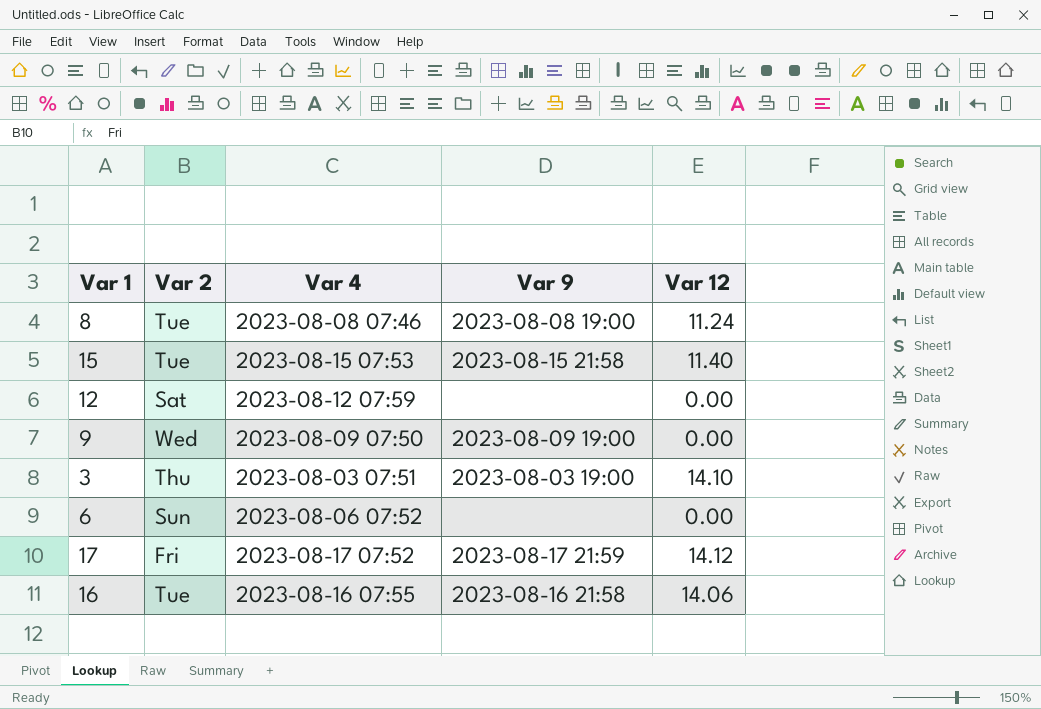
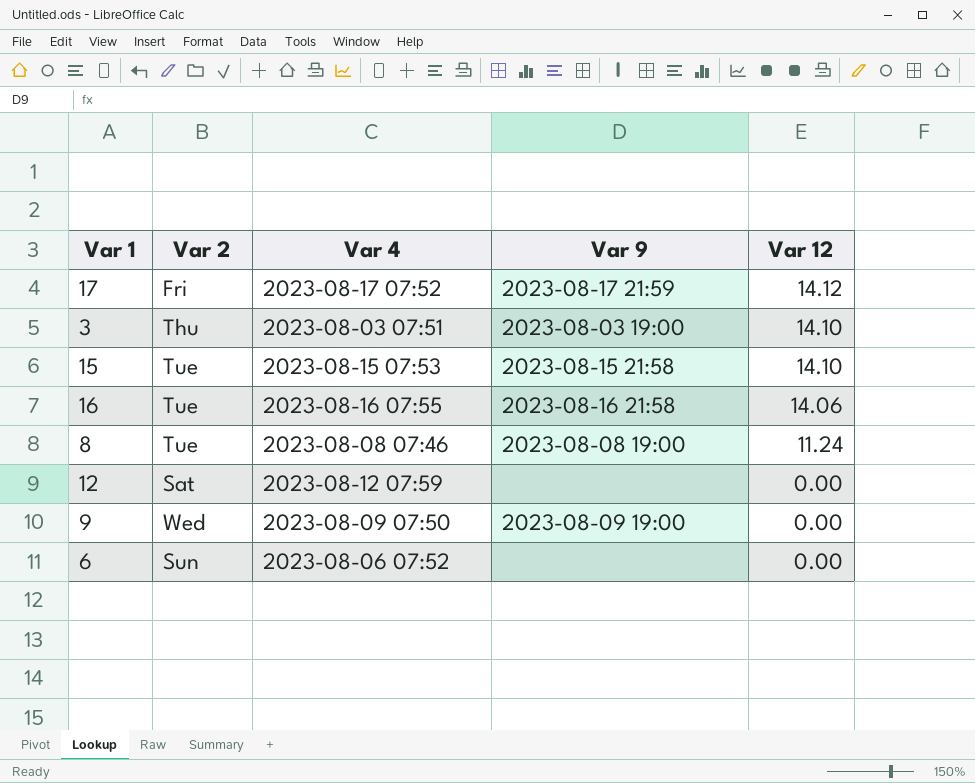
row order: none -> Var 12 descending
15 | Var 12: 11.40 -> 14.10

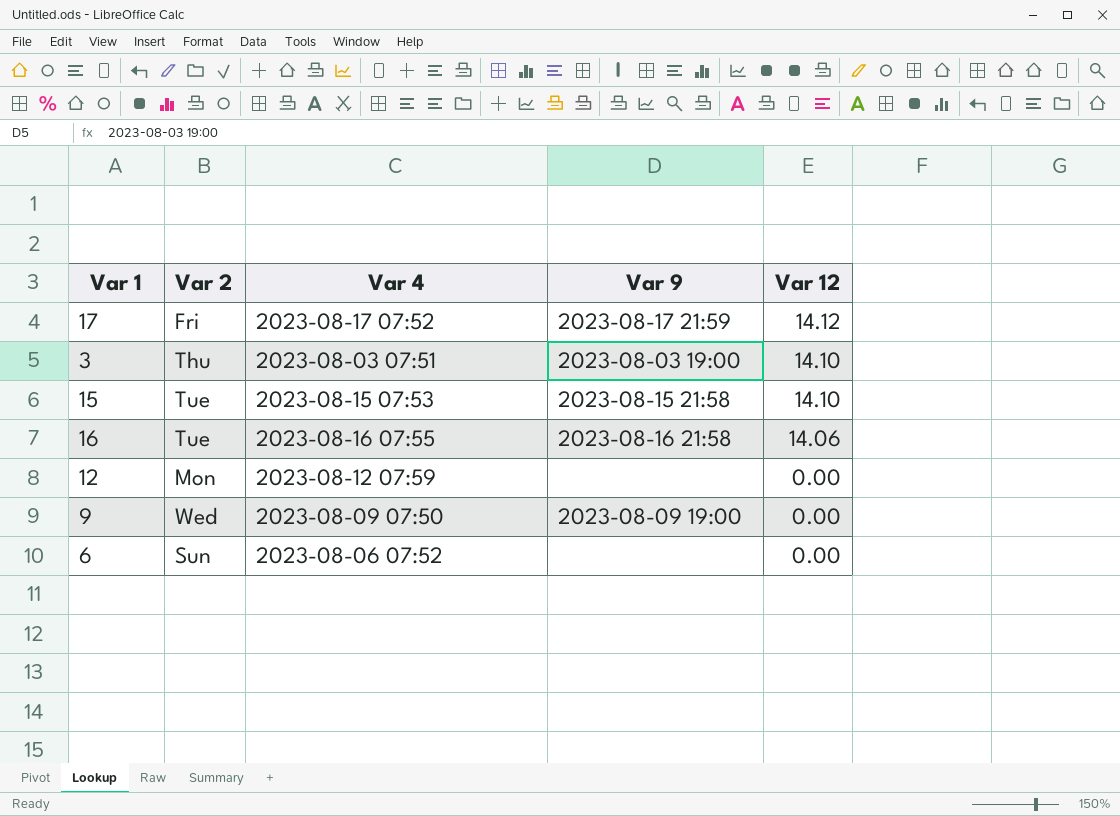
row 8: Tue | 2023-08-08 07:46 | 2023-08-08 19:00 | 11.24 -> none
12 | Var 2: Sat -> Mon

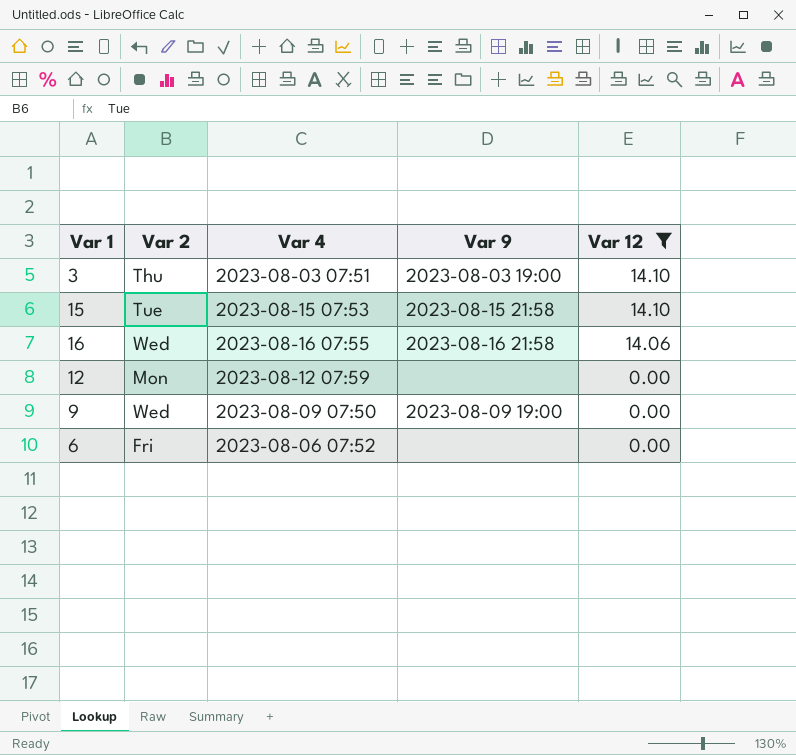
filter: none -> Var 12 != 14.12
16 | Var 2: Tue -> Wed
6 | Var 2: Sun -> Fri

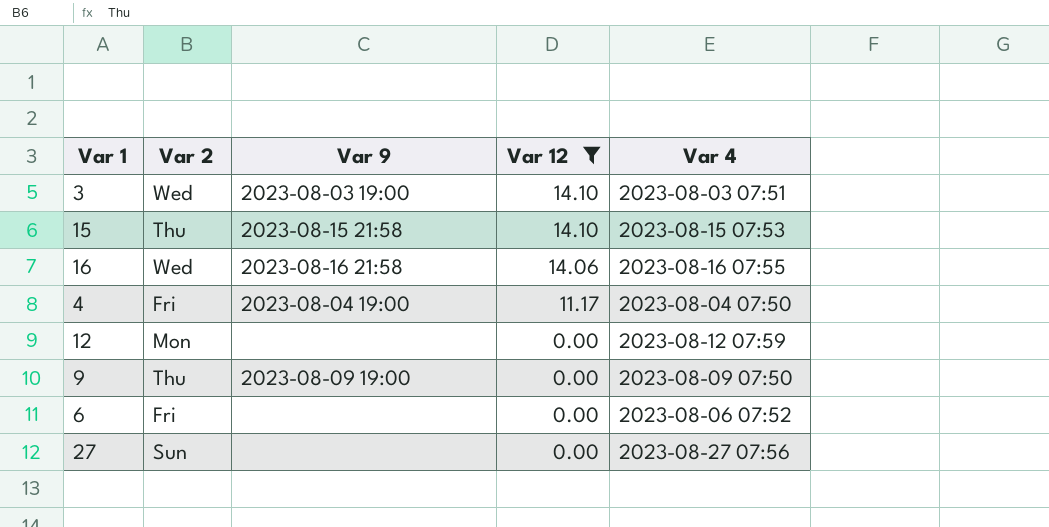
column Var 4 | position: 3 -> 5
3 | Var 2: Thu -> Wed
15 | Var 2: Tue -> Thu
row 4: none -> Fri | 2023-08-04 19:00 | 11.17 | 2023-08-04 07:50
9 | Var 2: Wed -> Thu
row 27: none -> Sun | none | 0.00 | 2023-08-27 07:56

